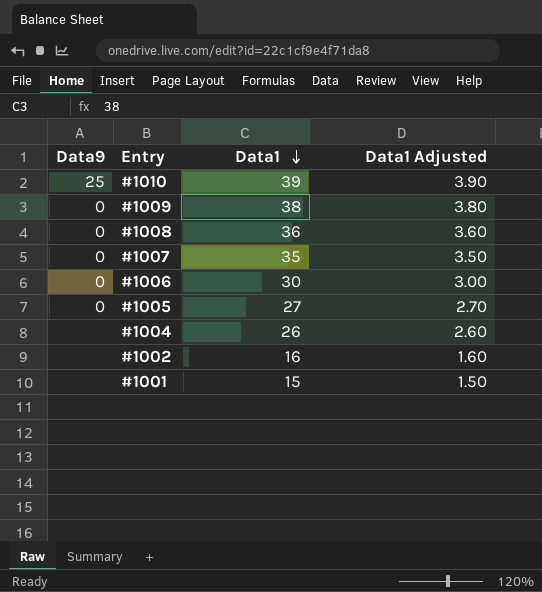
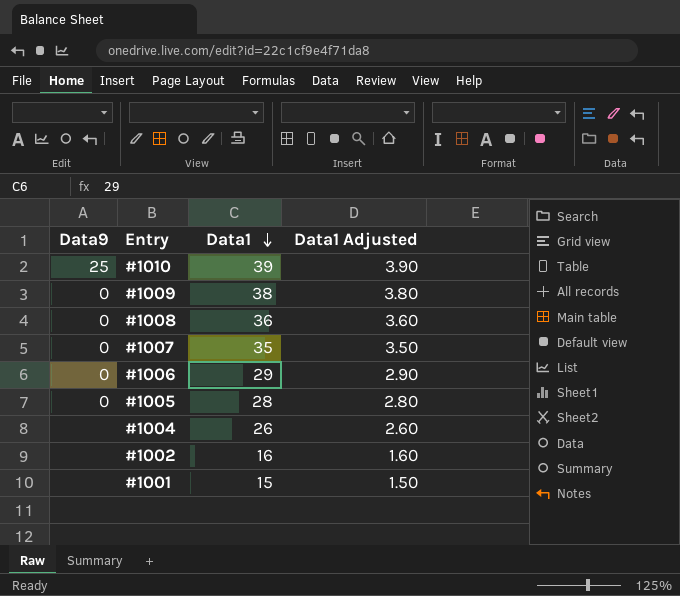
#1006 | Data1: 30 -> 29
#1006 | Data1 Adjusted: 3.00 -> 2.90
#1005 | Data1: 27 -> 28
#1005 | Data1 Adjusted: 2.70 -> 2.80

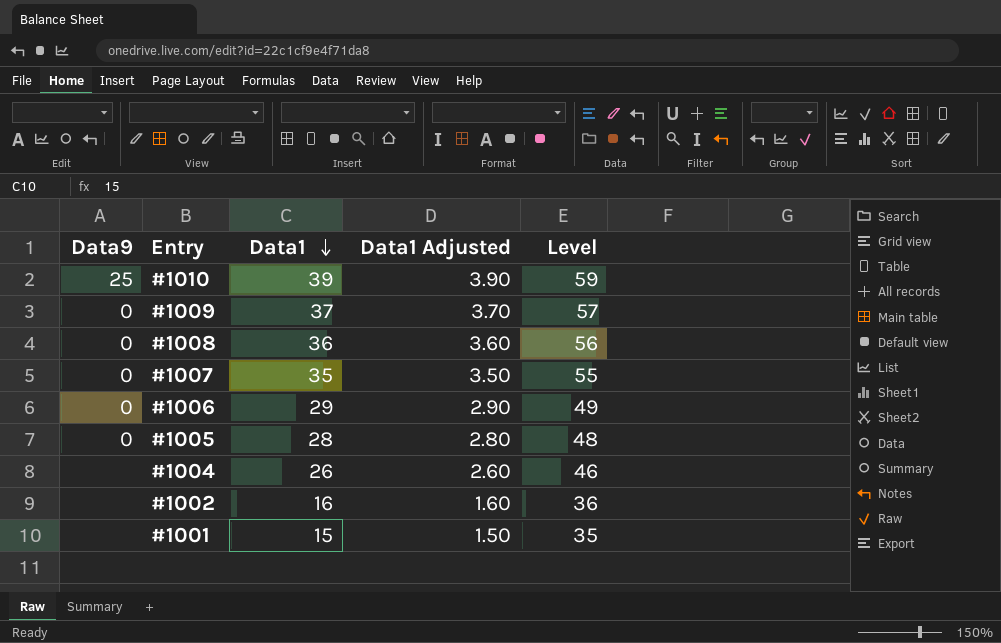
column Level | formula: none -> [Data1] + 20
#1009 | Data1: 38 -> 37
#1009 | Data1 Adjusted: 3.80 -> 3.70

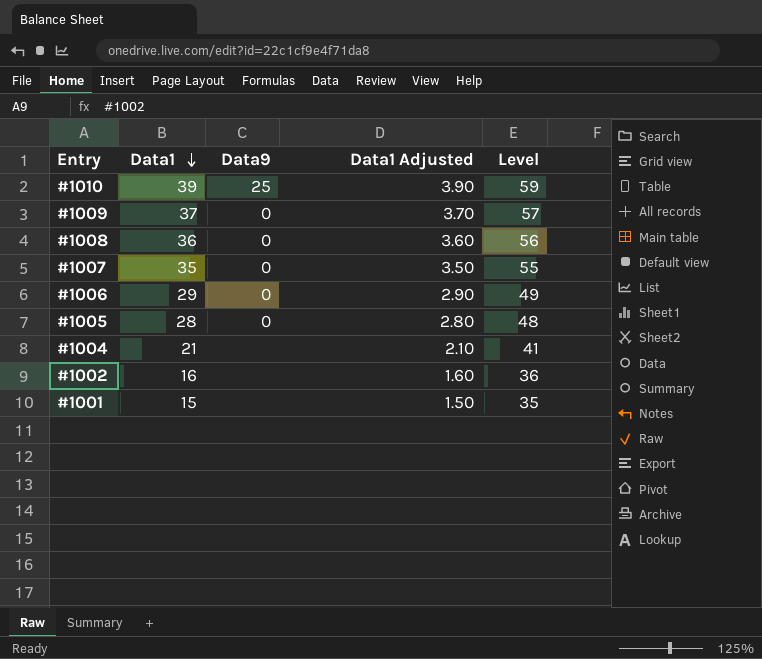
column Data9 | position: 1 -> 3
#1004 | Data1: 26 -> 21
#1004 | Data1 Adjusted: 2.60 -> 2.10
#1004 | Level: 46 -> 41

